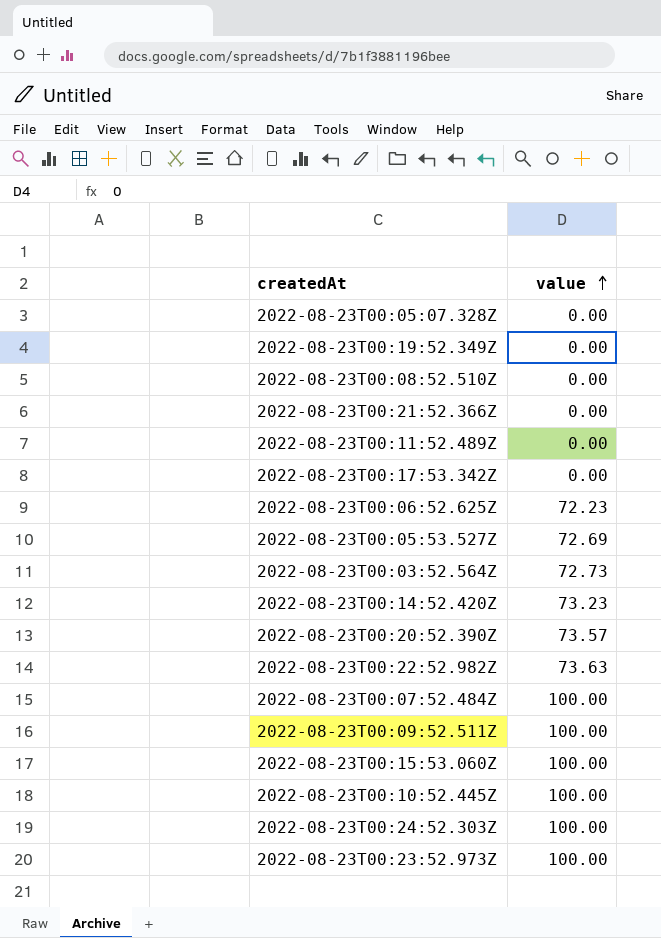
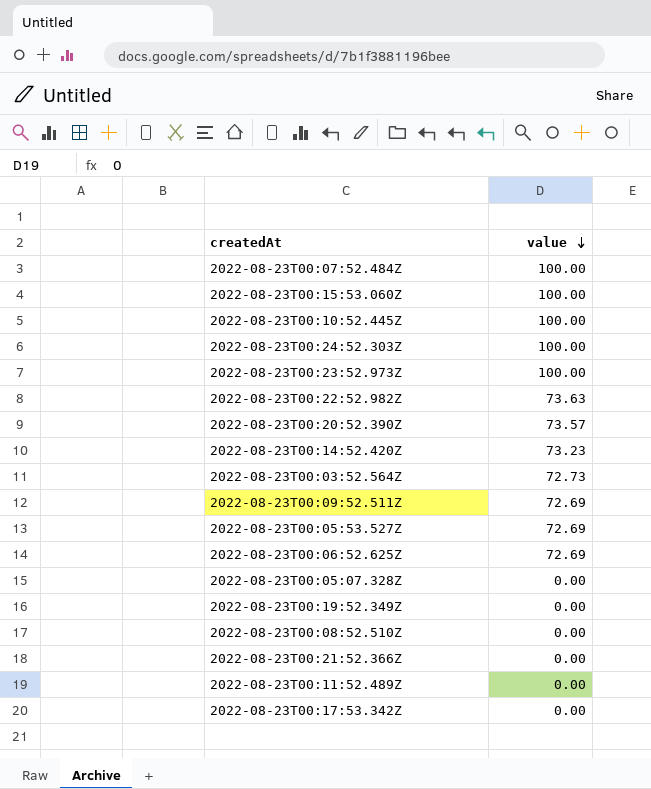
row order: value ascending -> value descending
2022-08-23T00:09:52.511Z | value: 100.00 -> 72.69
2022-08-23T00:06:52.625Z | value: 72.23 -> 72.69

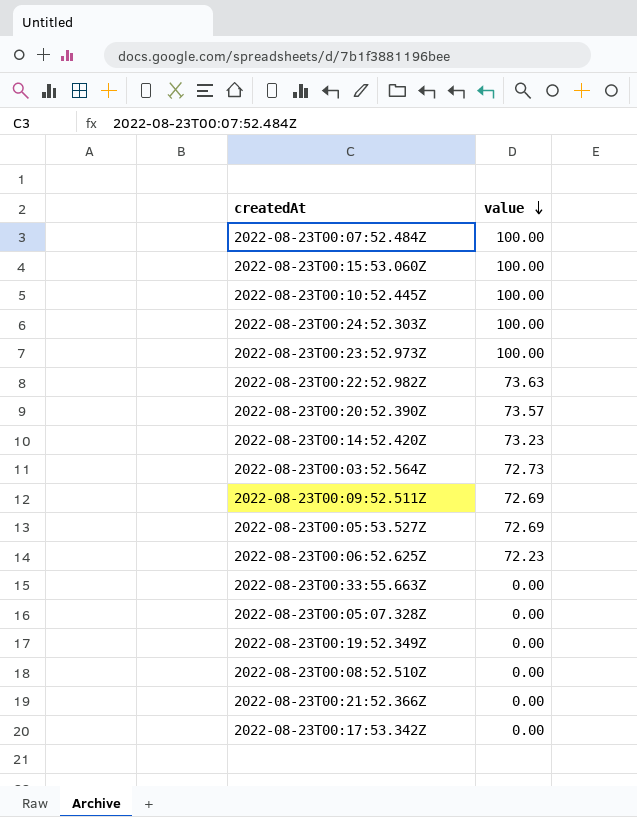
row 2022-08-23T00:11:52.489Z: 0.00 -> none
2022-08-23T00:06:52.625Z | value: 72.69 -> 72.23
row 2022-08-23T00:33:55.663Z: none -> 0.00

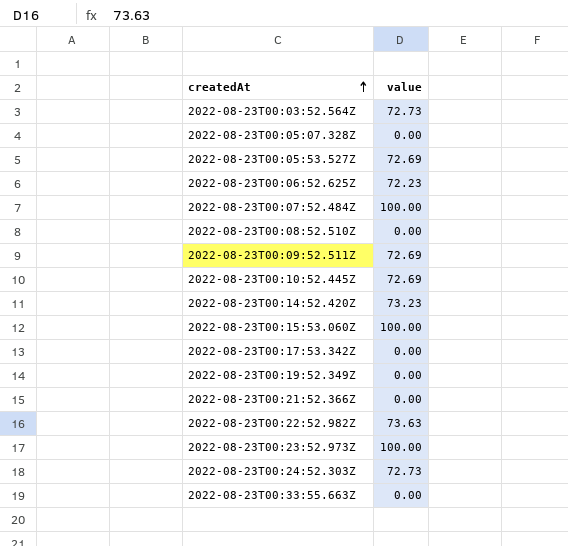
row order: value descending -> createdAt ascending
row 2022-08-23T00:20:52.390Z: 73.57 -> none
2022-08-23T00:10:52.445Z | value: 100.00 -> 72.69
2022-08-23T00:24:52.303Z | value: 100.00 -> 72.73

